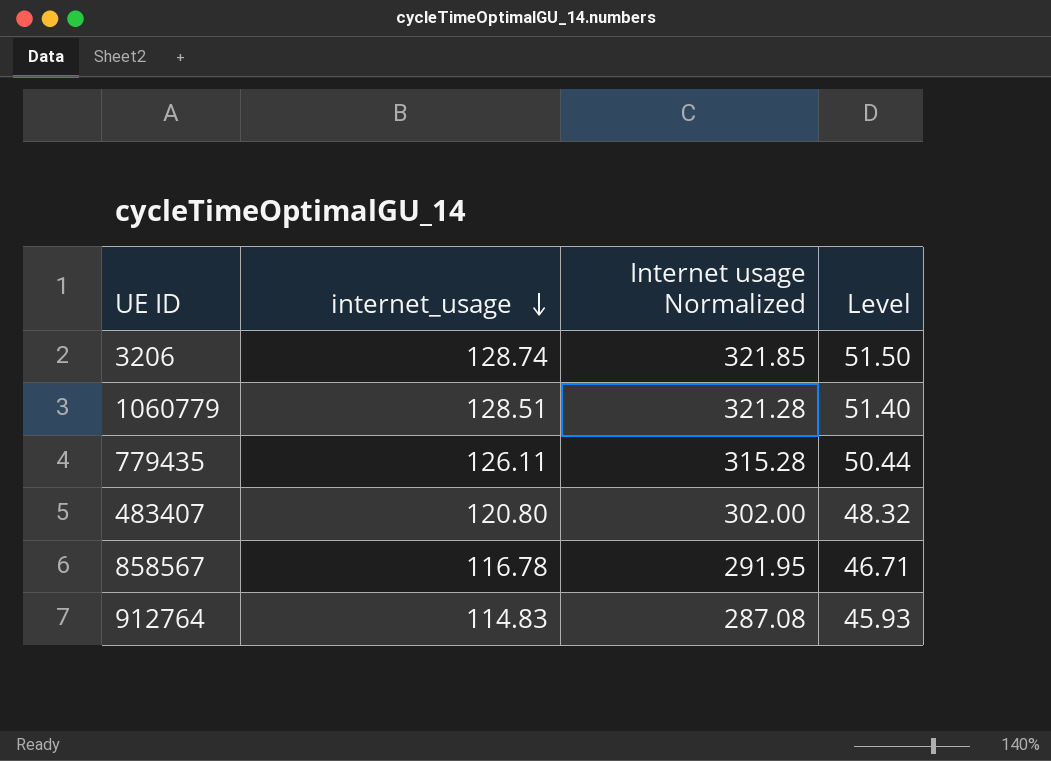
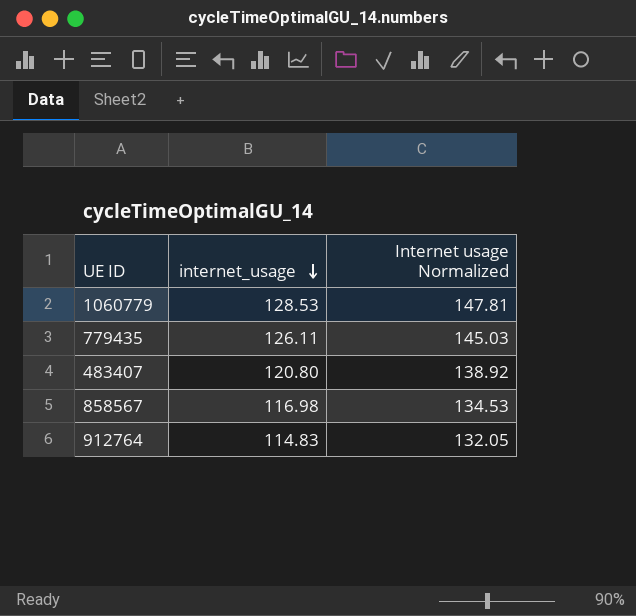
column Level | formula: [internet_usage] * 0.4 -> none
column Internet usage Normalized | formula: [internet_usage] * 2.5 -> [internet_usage] * 1.15
row 3206: 128.74 | 321.85 | 51.50 -> none
1060779 | internet_usage: 128.51 -> 128.53
858567 | internet_usage: 116.78 -> 116.98

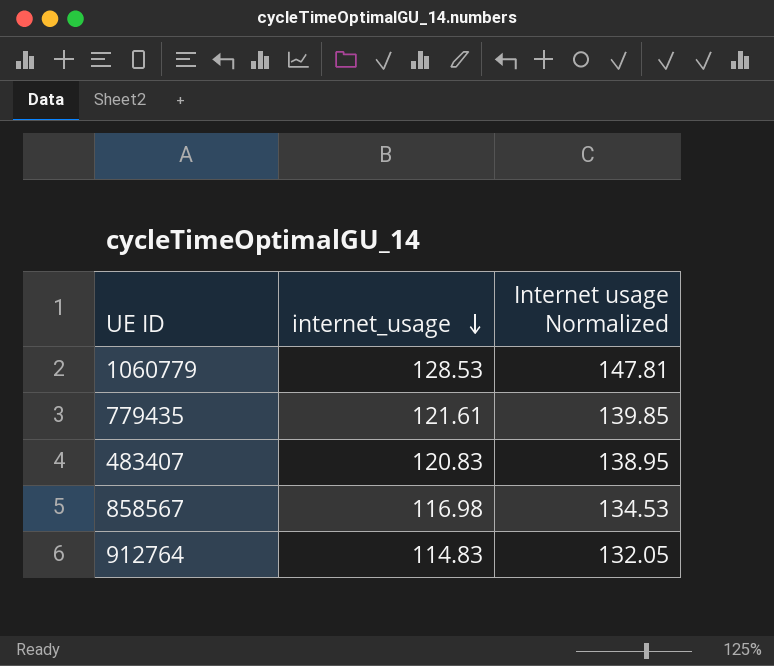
779435 | internet_usage: 126.11 -> 121.61
779435 | Internet usage Normalized: 145.03 -> 139.85
483407 | internet_usage: 120.80 -> 120.83
483407 | Internet usage Normalized: 138.92 -> 138.95

